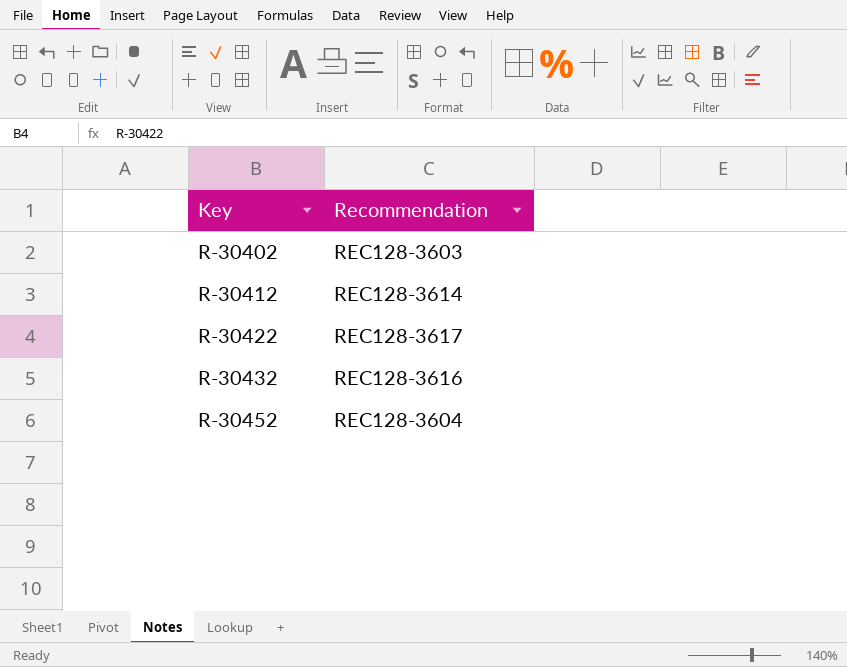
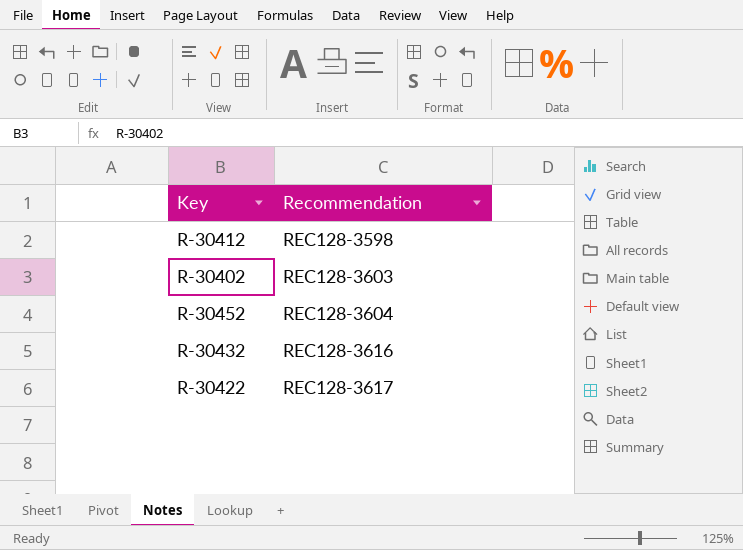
row order: Key ascending -> Recommendation ascending
R-30412 | Recommendation: REC128-3614 -> REC128-3598

